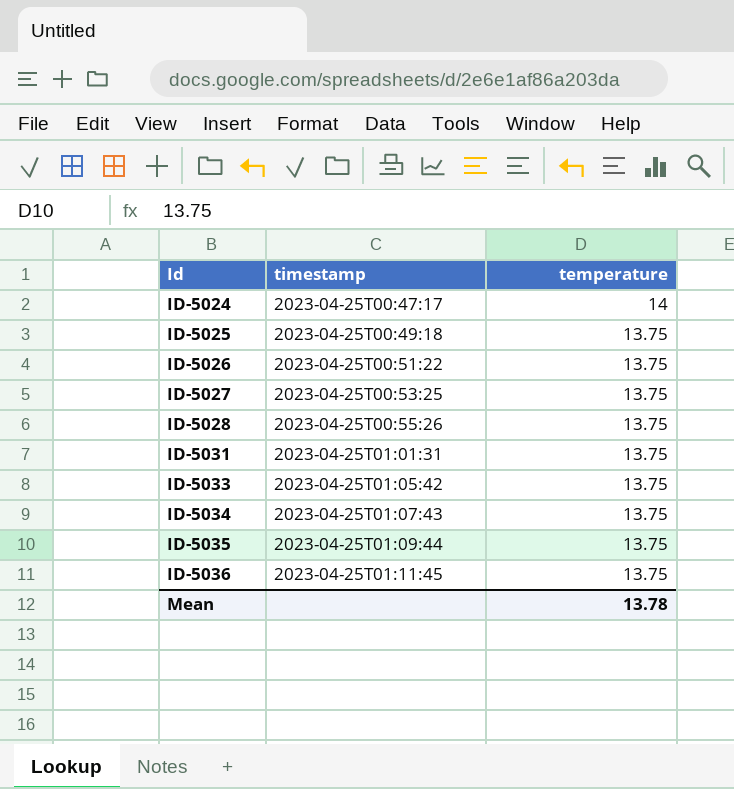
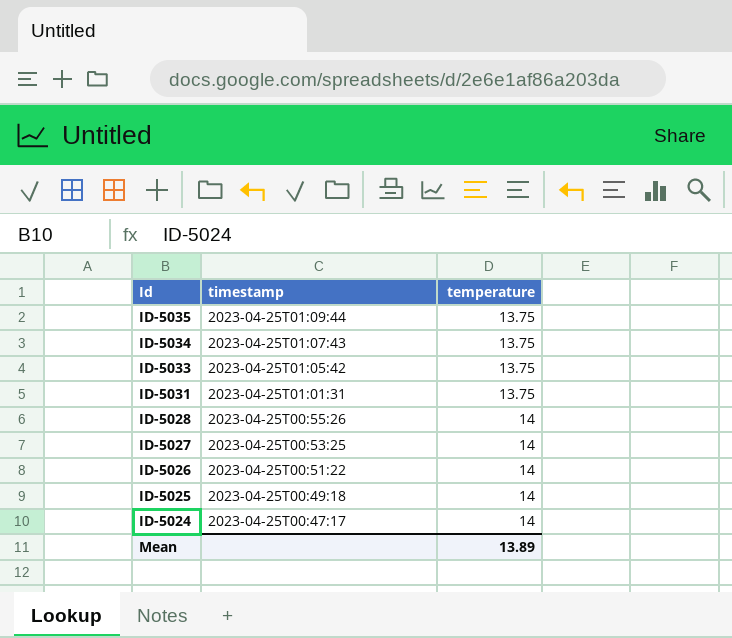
row order: Id ascending -> Id descending
row ID-5036: 2023-04-25T01:11:45 | 13.75 -> none
ID-5028 | temperature: 13.75 -> 14
ID-5027 | temperature: 13.75 -> 14
ID-5026 | temperature: 13.75 -> 14
ID-5025 | temperature: 13.75 -> 14
Mean | temperature: 13.78 -> 13.89

